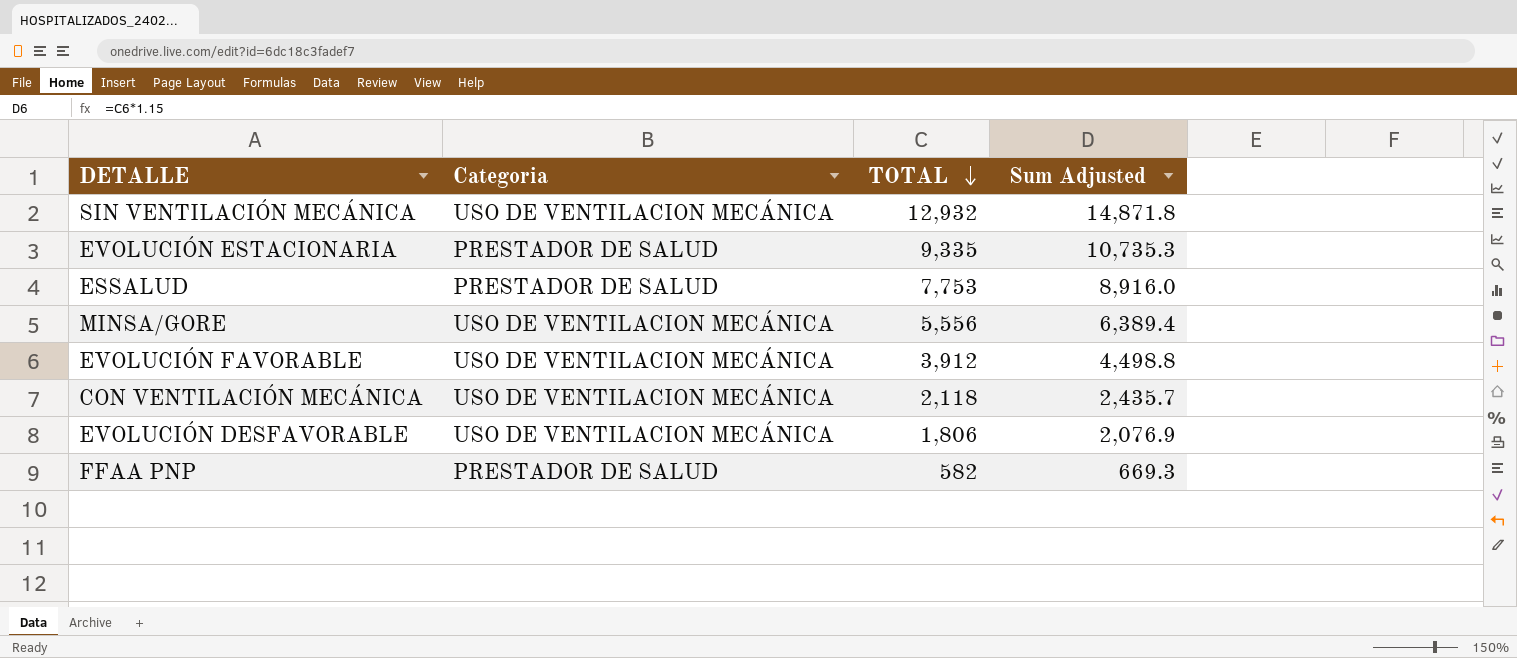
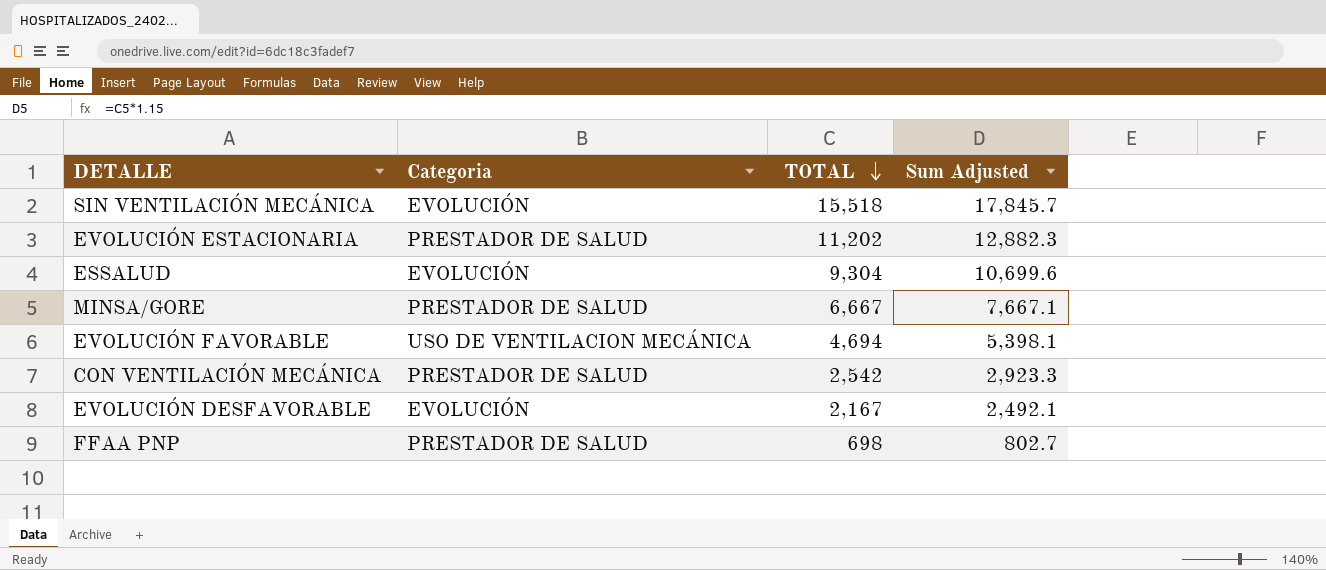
SIN VENTILACIÓN MECÁNICA | Categoria: USO DE VENTILACION MECÁNICA -> EVOLUCIÓN
SIN VENTILACIÓN MECÁNICA | TOTAL: 12,932 -> 15,518
SIN VENTILACIÓN MECÁNICA | Sum Adjusted: 14,871.8 -> 17,845.7
EVOLUCIÓN ESTACIONARIA | TOTAL: 9,335 -> 11,202
EVOLUCIÓN ESTACIONARIA | Sum Adjusted: 10,735.3 -> 12,882.3
ESSALUD | Categoria: PRESTADOR DE SALUD -> EVOLUCIÓN
ESSALUD | TOTAL: 7,753 -> 9,304
ESSALUD | Sum Adjusted: 8,916.0 -> 10,699.6
MINSA/GORE | Categoria: USO DE VENTILACION MECÁNICA -> PRESTADOR DE SALUD
MINSA/GORE | TOTAL: 5,556 -> 6,667
MINSA/GORE | Sum Adjusted: 6,389.4 -> 7,667.1
EVOLUCIÓN FAVORABLE | TOTAL: 3,912 -> 4,694
EVOLUCIÓN FAVORABLE | Sum Adjusted: 4,498.8 -> 5,398.1
CON VENTILACIÓN MECÁNICA | Categoria: USO DE VENTILACION MECÁNICA -> PRESTADOR DE SALUD
CON VENTILACIÓN MECÁNICA | TOTAL: 2,118 -> 2,542
CON VENTILACIÓN MECÁNICA | Sum Adjusted: 2,435.7 -> 2,923.3
EVOLUCIÓN DESFAVORABLE | Categoria: USO DE VENTILACION MECÁNICA -> EVOLUCIÓN
EVOLUCIÓN DESFAVORABLE | TOTAL: 1,806 -> 2,167
EVOLUCIÓN DESFAVORABLE | Sum Adjusted: 2,076.9 -> 2,492.1
FFAA PNP | TOTAL: 582 -> 698
FFAA PNP | Sum Adjusted: 669.3 -> 802.7

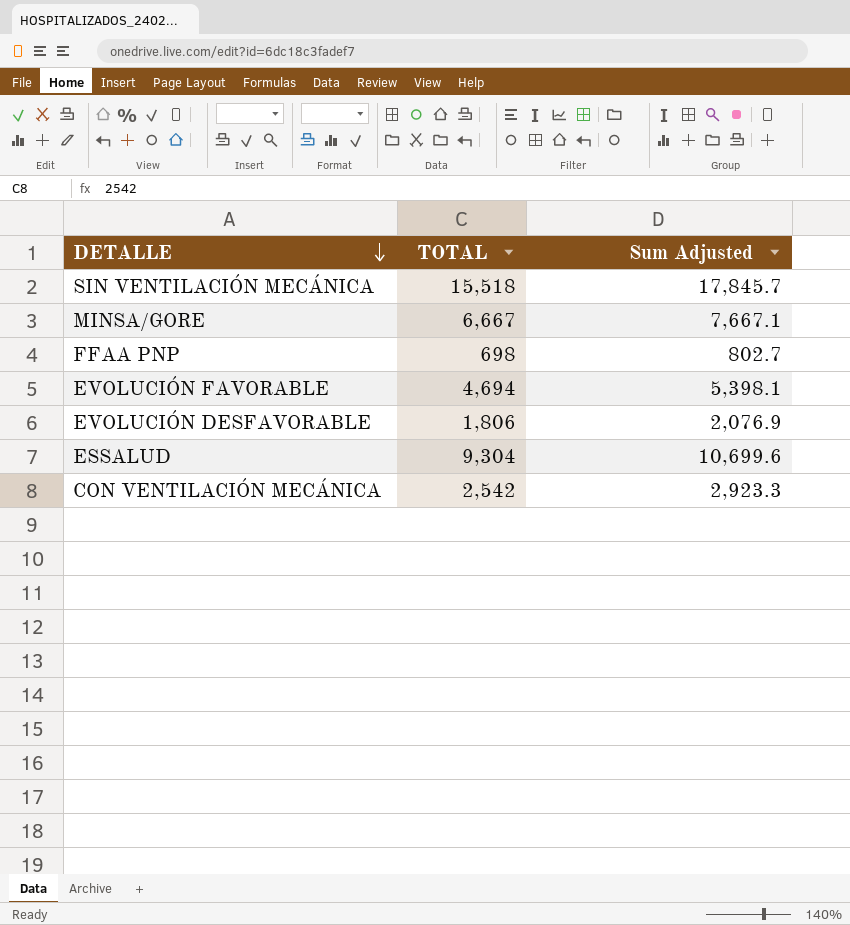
row order: TOTAL descending -> DETALLE descending
column Categoria | position: 2 -> none
row EVOLUCIÓN ESTACIONARIA: PRESTADOR DE SALUD | 11,202 | 12,882.3 -> none
EVOLUCIÓN DESFAVORABLE | TOTAL: 2,167 -> 1,806
EVOLUCIÓN DESFAVORABLE | Sum Adjusted: 2,492.1 -> 2,076.9

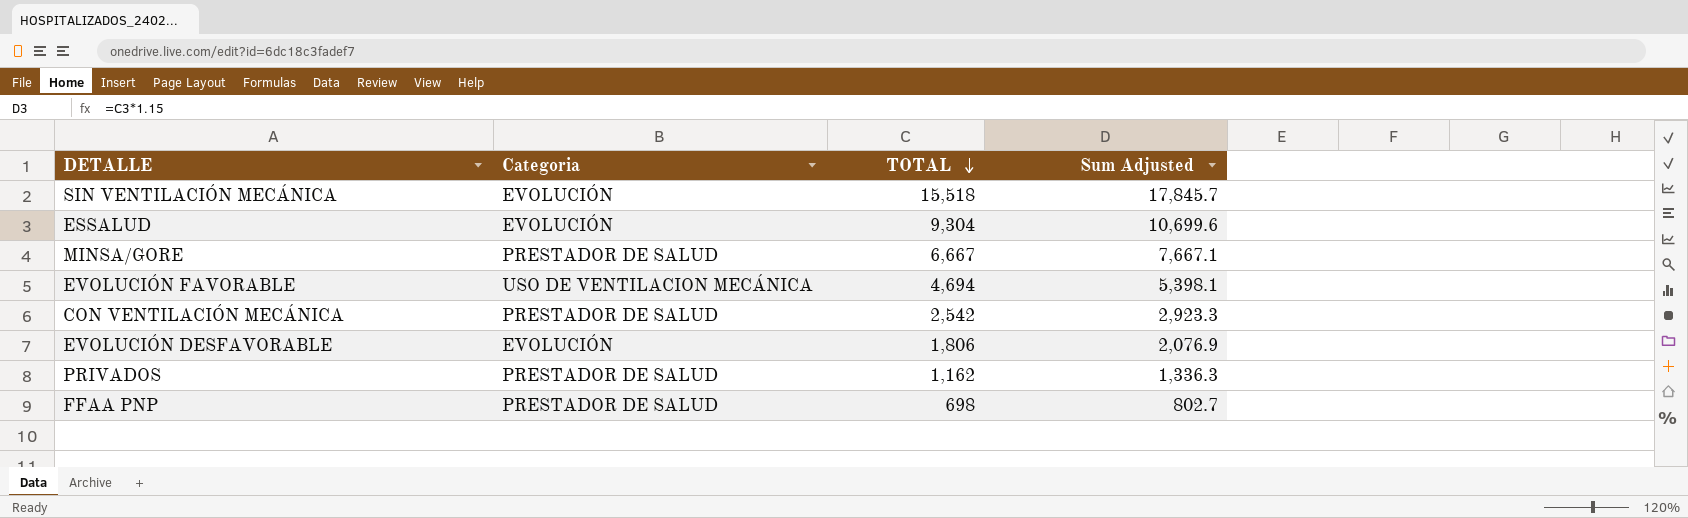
row order: DETALLE descending -> TOTAL descending
column Categoria | position: none -> 2
row PRIVADOS: none -> PRESTADOR DE SALUD | 1,162 | 1,336.3

